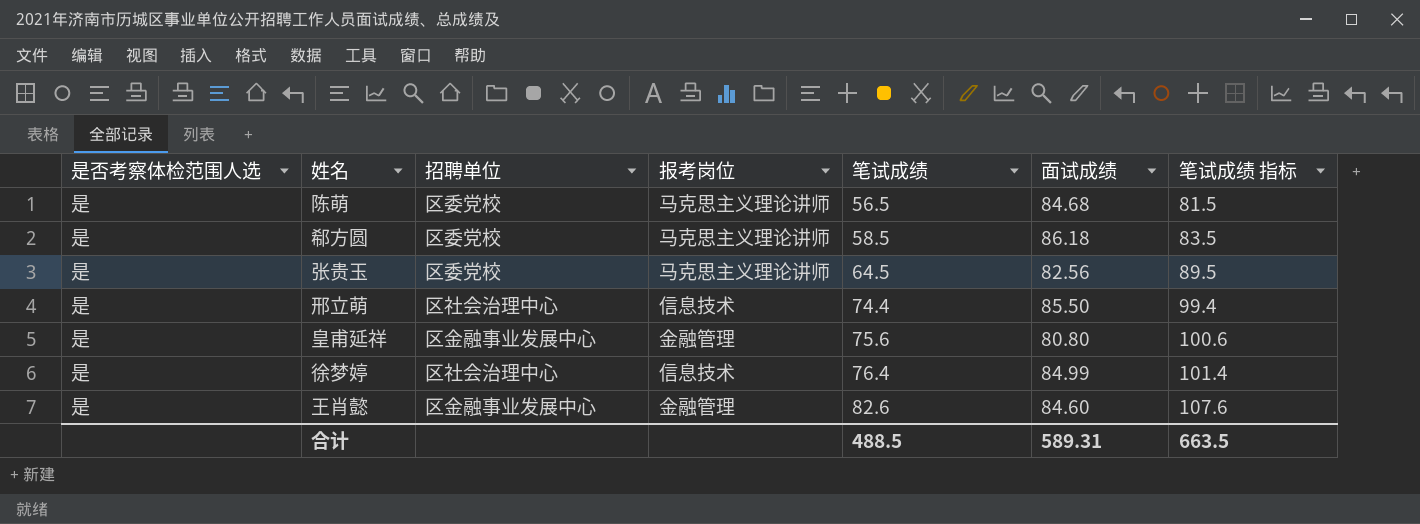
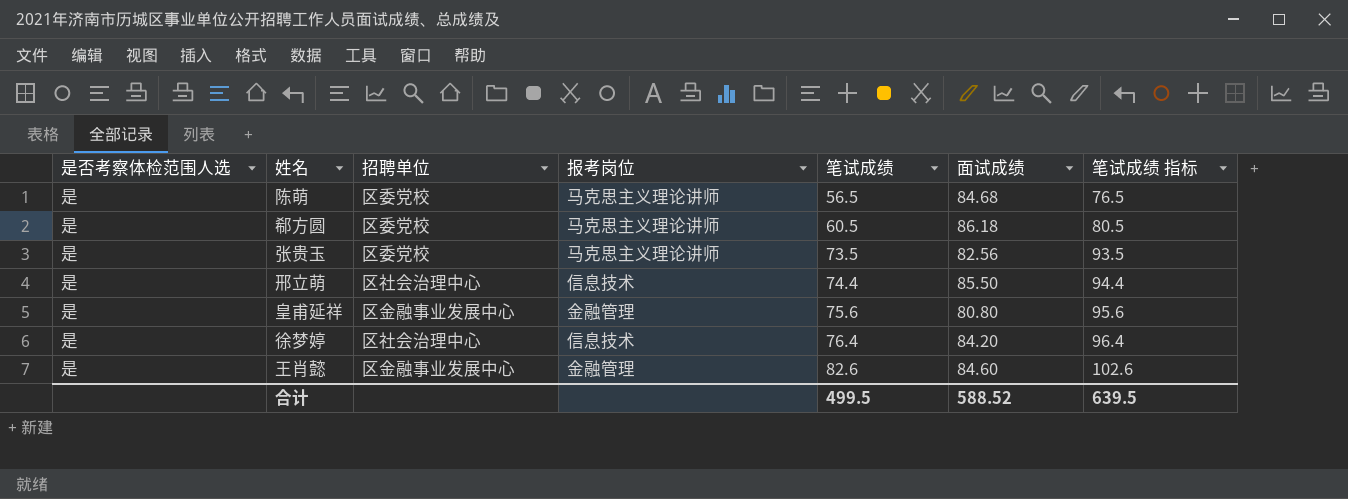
column 笔试成绩 指标 | formula: [笔试成绩] + 25 -> [笔试成绩] + 20
郗方圆 | 笔试成绩: 58.5 -> 60.5
张贵玉 | 笔试成绩: 64.5 -> 73.5
徐梦婷 | 面试成绩: 84.99 -> 84.20
合计 | 笔试成绩: 488.5 -> 499.5
合计 | 面试成绩: 589.31 -> 588.52
合计 | 笔试成绩 指标: 663.5 -> 639.5

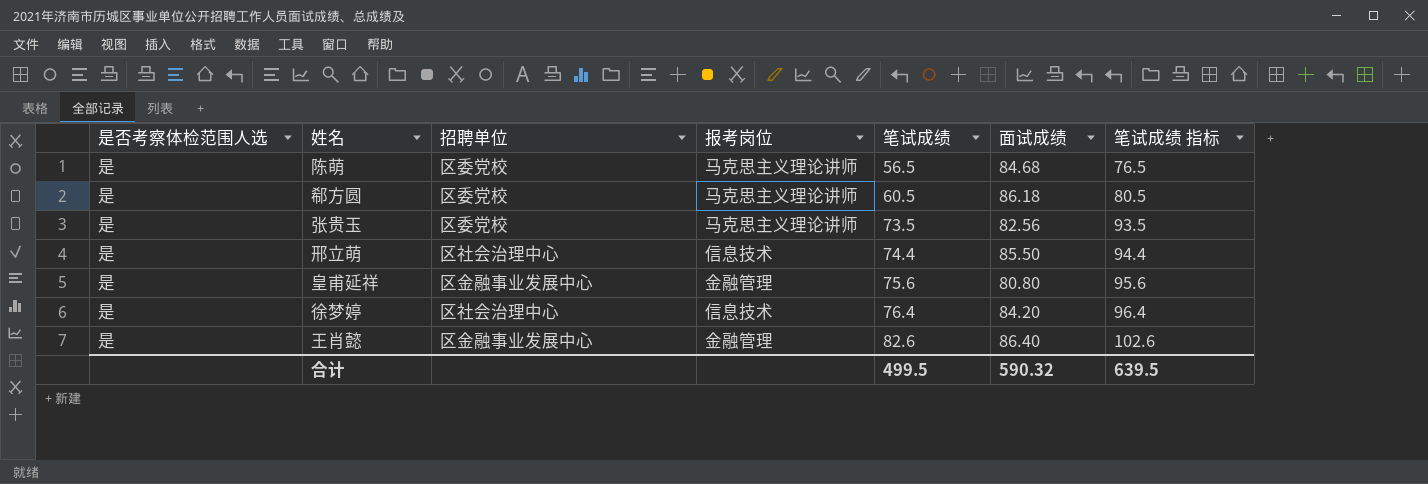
王肖懿 | 面试成绩: 84.60 -> 86.40
合计 | 面试成绩: 588.52 -> 590.32

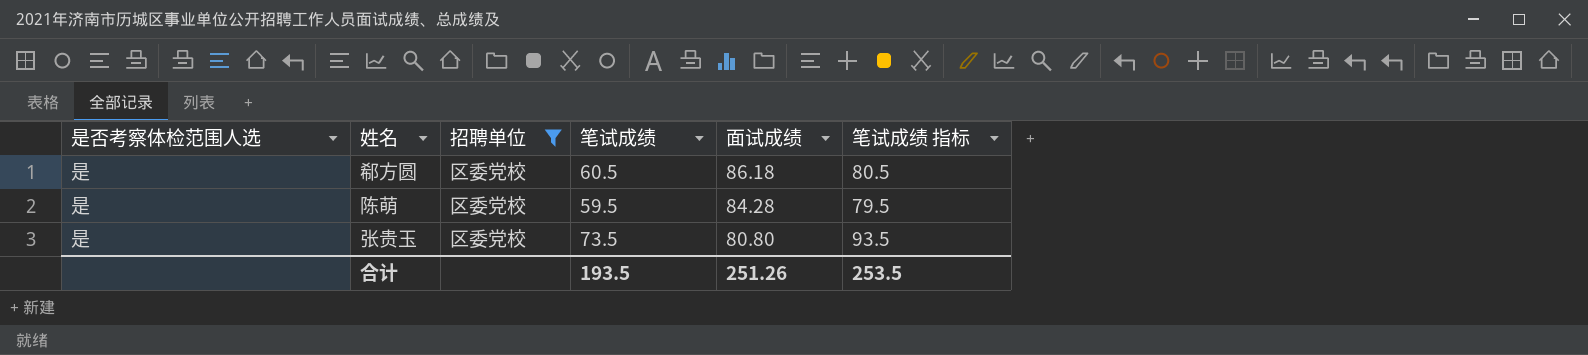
filter: none -> 招聘单位 = 区委党校
row order: 笔试成绩 ascending -> 面试成绩 descending
column 报考岗位 | position: 4 -> none
陈萌 | 笔试成绩: 56.5 -> 59.5
陈萌 | 面试成绩: 84.68 -> 84.28
陈萌 | 笔试成绩 指标: 76.5 -> 79.5
张贵玉 | 面试成绩: 82.56 -> 80.80
合计 | 笔试成绩: 499.5 -> 193.5
合计 | 面试成绩: 590.32 -> 251.26
合计 | 笔试成绩 指标: 639.5 -> 253.5

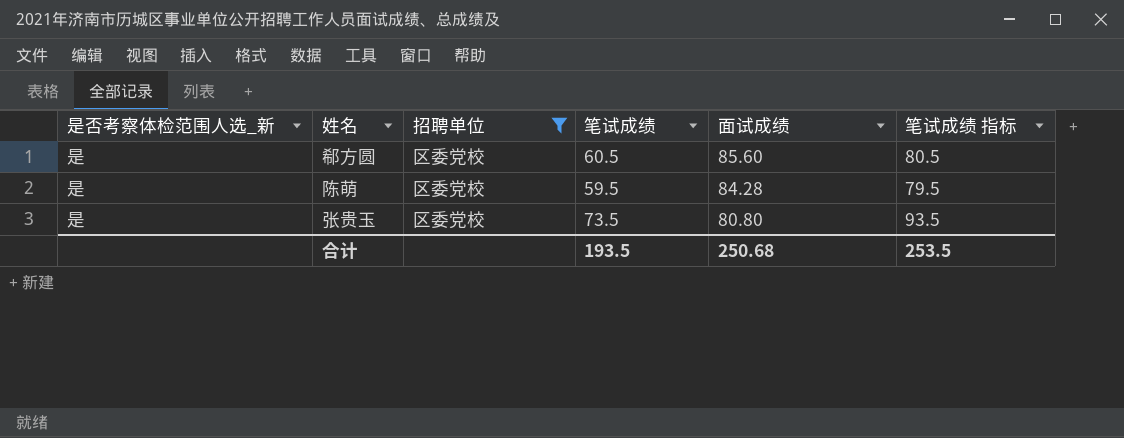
column name: 是否考察体检范围人选 -> 是否考察体检范围人选_新
郗方圆 | 面试成绩: 86.18 -> 85.60
合计 | 面试成绩: 251.26 -> 250.68

